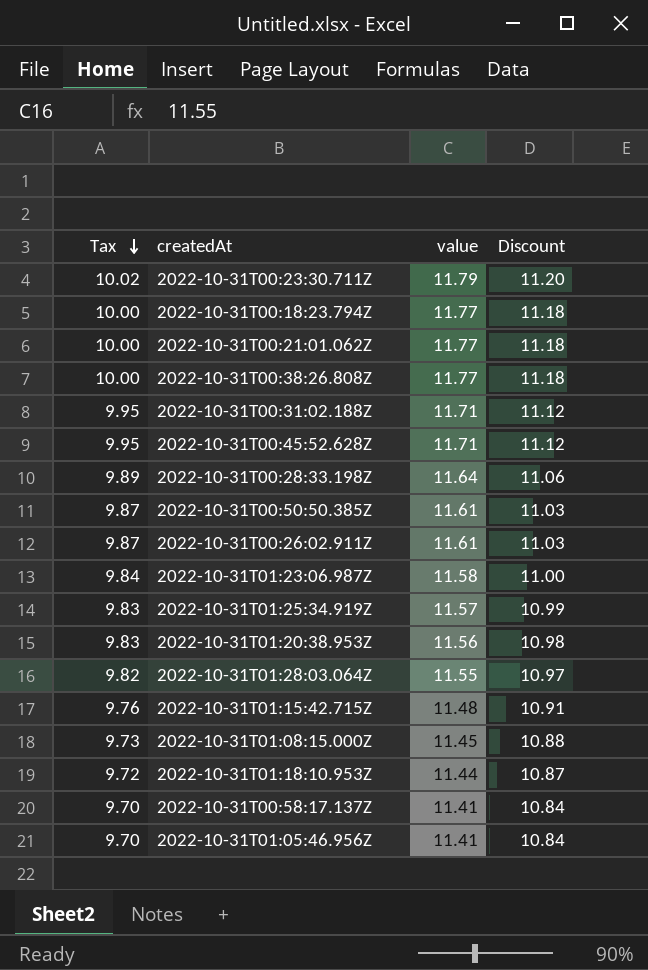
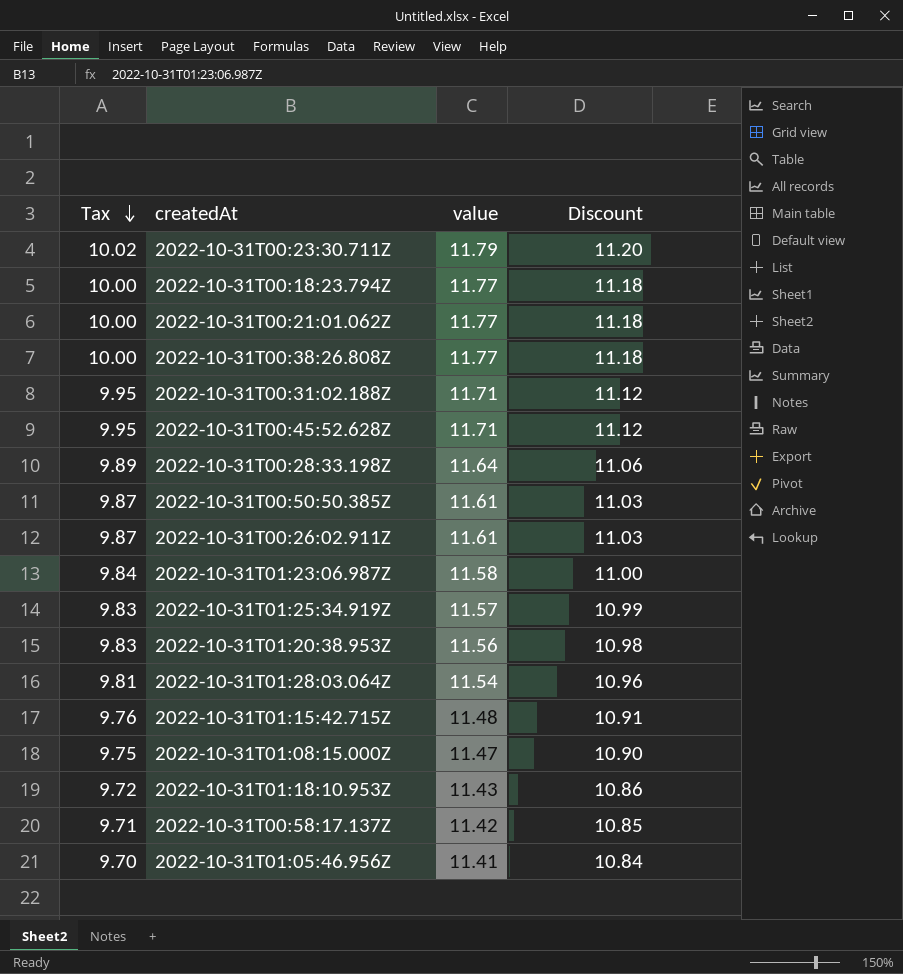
2022-10-31T01:28:03.064Z | Tax: 9.82 -> 9.81
2022-10-31T01:28:03.064Z | value: 11.55 -> 11.54
2022-10-31T01:28:03.064Z | Discount: 10.97 -> 10.96
2022-10-31T01:08:15.000Z | Tax: 9.73 -> 9.75
2022-10-31T01:08:15.000Z | value: 11.45 -> 11.47
2022-10-31T01:08:15.000Z | Discount: 10.88 -> 10.90
2022-10-31T01:18:10.953Z | value: 11.44 -> 11.43
2022-10-31T01:18:10.953Z | Discount: 10.87 -> 10.86
2022-10-31T00:58:17.137Z | Tax: 9.70 -> 9.71
2022-10-31T00:58:17.137Z | value: 11.41 -> 11.42
2022-10-31T00:58:17.137Z | Discount: 10.84 -> 10.85

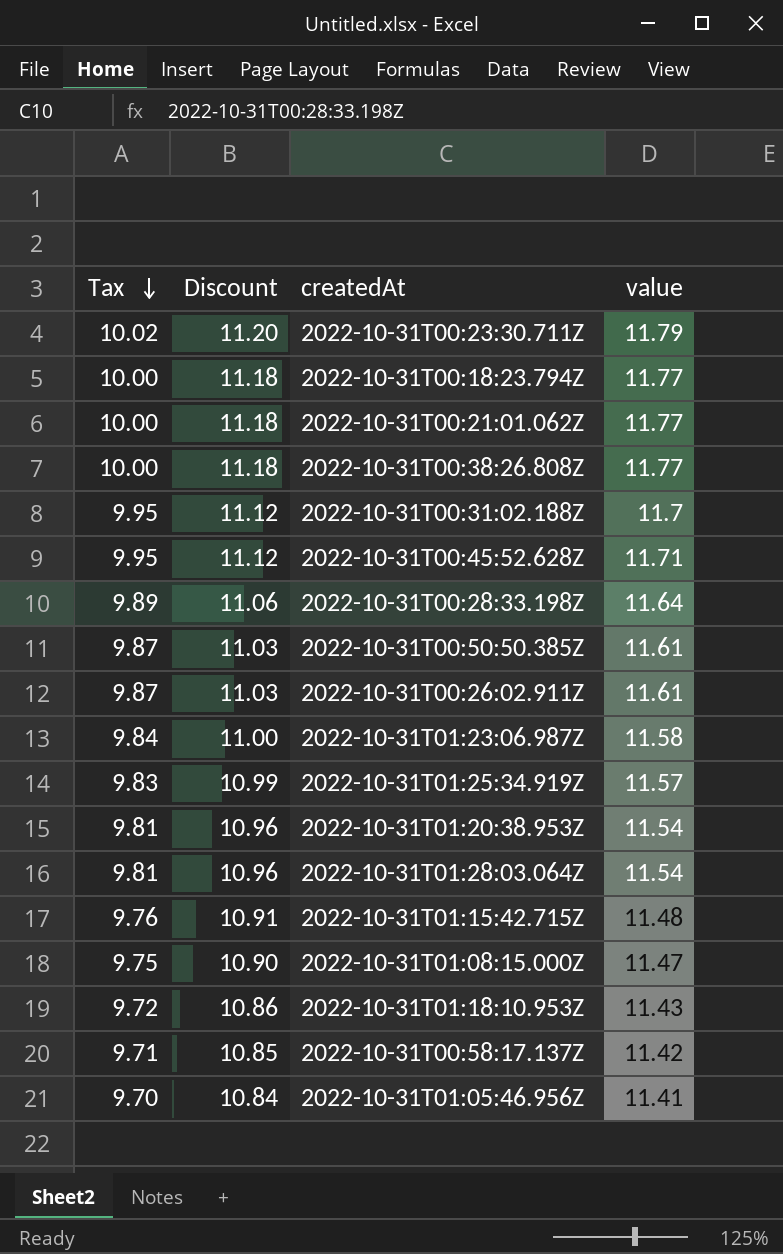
column Discount | position: 4 -> 2
2022-10-31T00:31:02.188Z | value: 11.71 -> 11.7
2022-10-31T01:20:38.953Z | Tax: 9.83 -> 9.81
2022-10-31T01:20:38.953Z | Discount: 10.98 -> 10.96
2022-10-31T01:20:38.953Z | value: 11.56 -> 11.54

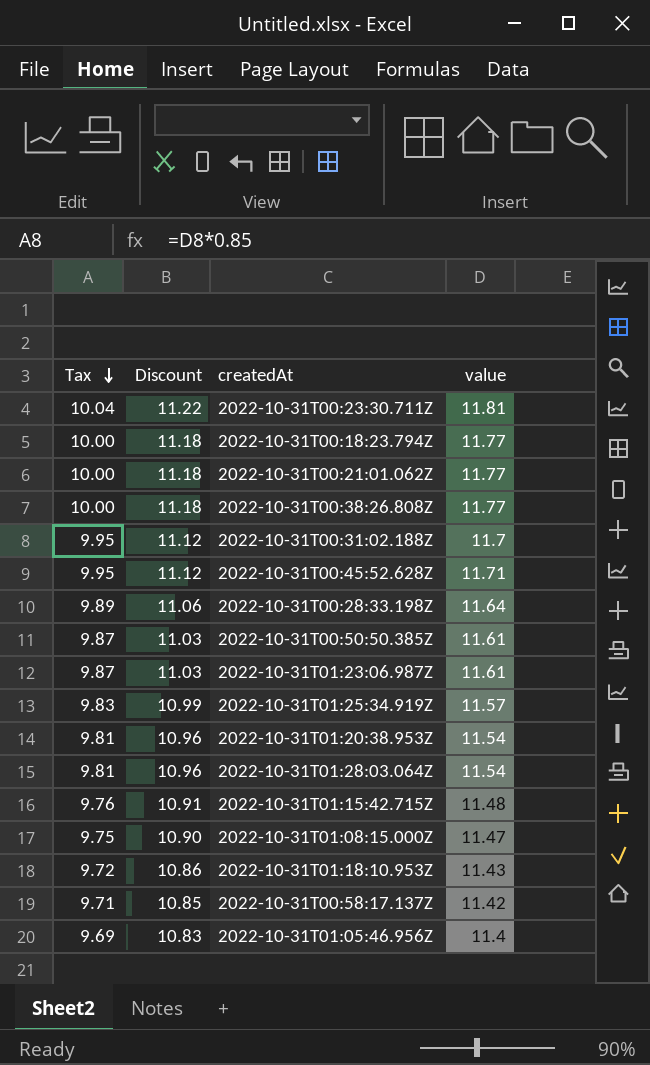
row 2022-10-31T00:26:02.911Z: 9.87 | 11.03 | 11.61 -> none
2022-10-31T00:23:30.711Z | Tax: 10.02 -> 10.04
2022-10-31T00:23:30.711Z | Discount: 11.20 -> 11.22
2022-10-31T00:23:30.711Z | value: 11.79 -> 11.81
2022-10-31T01:23:06.987Z | Tax: 9.84 -> 9.87
2022-10-31T01:23:06.987Z | Discount: 11.00 -> 11.03
2022-10-31T01:23:06.987Z | value: 11.58 -> 11.61
2022-10-31T01:05:46.956Z | Tax: 9.70 -> 9.69
2022-10-31T01:05:46.956Z | Discount: 10.84 -> 10.83
2022-10-31T01:05:46.956Z | value: 11.41 -> 11.4

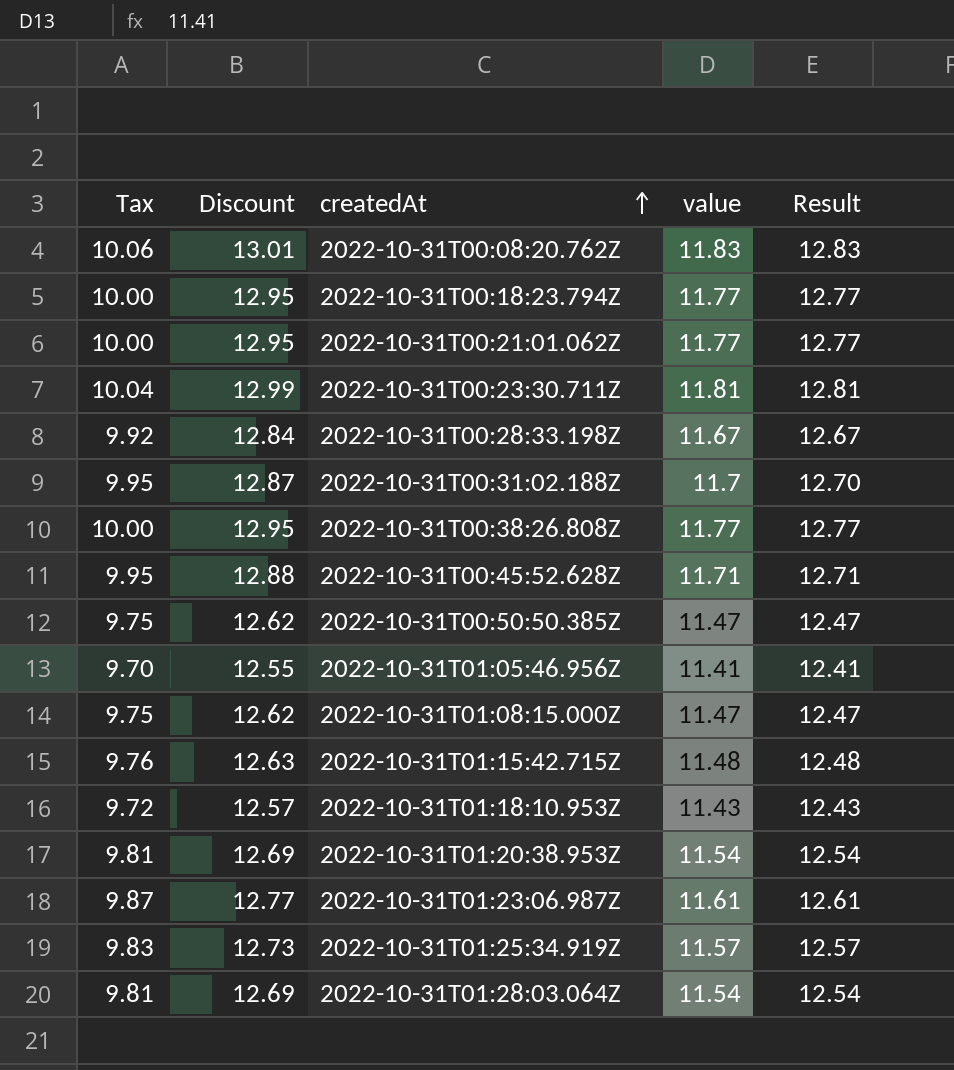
row order: Tax descending -> createdAt ascending
column Discount | formula: [value] * 0.95 -> [value] * 1.1
column Result | formula: none -> [value] + 1
row 2022-10-31T00:58:17.137Z: 9.71 | 10.85 | 11.42 -> none
row 2022-10-31T00:08:20.762Z: none -> 10.06 | 13.01 | 11.83 | 12.83
2022-10-31T00:28:33.198Z | Tax: 9.89 -> 9.92
2022-10-31T00:28:33.198Z | value: 11.64 -> 11.67
2022-10-31T00:50:50.385Z | Tax: 9.87 -> 9.75
2022-10-31T00:50:50.385Z | value: 11.61 -> 11.47
2022-10-31T01:05:46.956Z | Tax: 9.69 -> 9.70
2022-10-31T01:05:46.956Z | value: 11.4 -> 11.41

